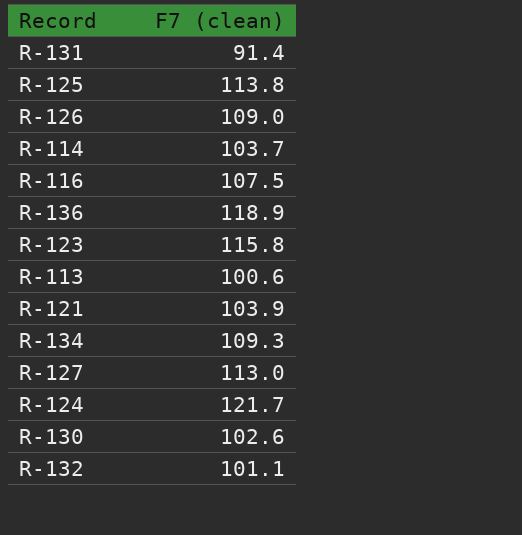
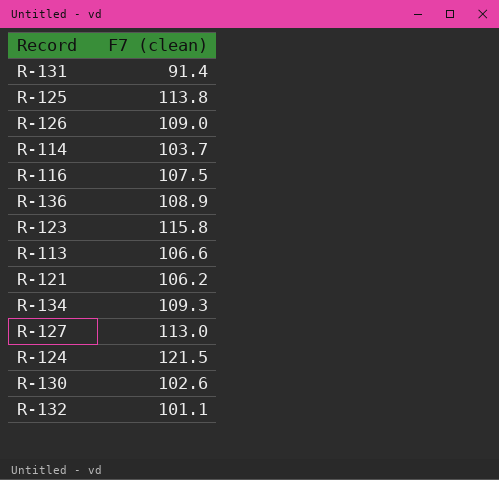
R-136 | F7 (clean): 118.9 -> 108.9
R-113 | F7 (clean): 100.6 -> 106.6
R-121 | F7 (clean): 103.9 -> 106.2
R-124 | F7 (clean): 121.7 -> 121.5

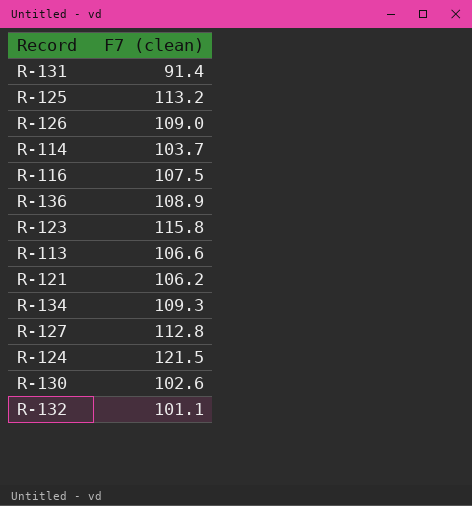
R-125 | F7 (clean): 113.8 -> 113.2
R-127 | F7 (clean): 113.0 -> 112.8

